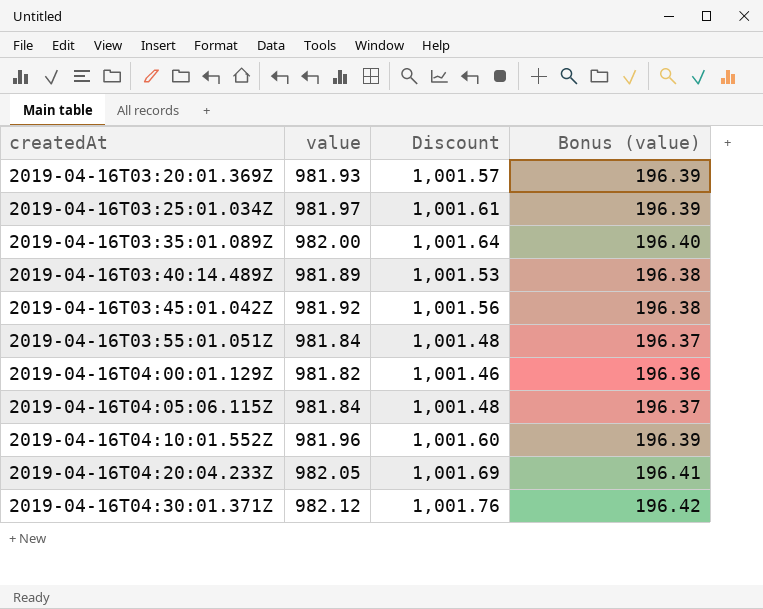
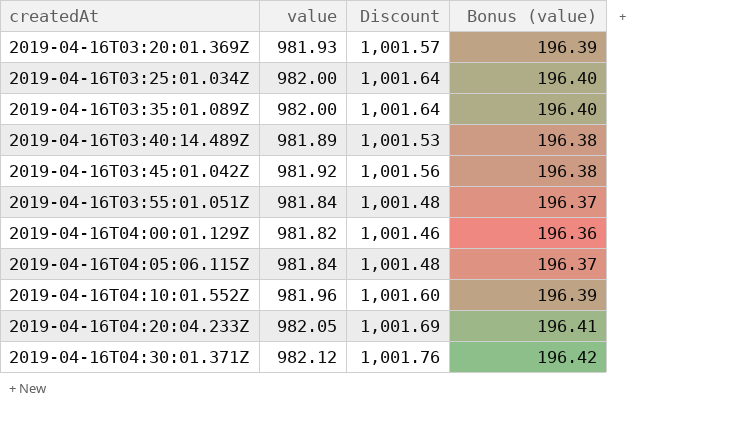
2019-04-16T03:25:01.034Z | value: 981.97 -> 982.00
2019-04-16T03:25:01.034Z | Discount: 1,001.61 -> 1,001.64
2019-04-16T03:25:01.034Z | Bonus (value): 196.39 -> 196.40

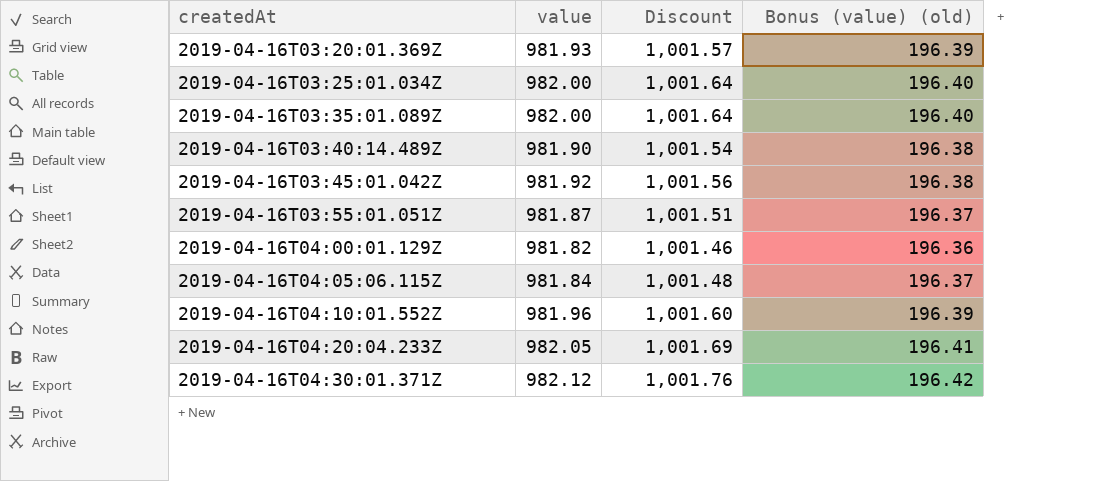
column name: Bonus (value) -> Bonus (value) (old)
2019-04-16T03:40:14.489Z | value: 981.89 -> 981.90
2019-04-16T03:40:14.489Z | Discount: 1,001.53 -> 1,001.54
2019-04-16T03:55:01.051Z | value: 981.84 -> 981.87
2019-04-16T03:55:01.051Z | Discount: 1,001.48 -> 1,001.51

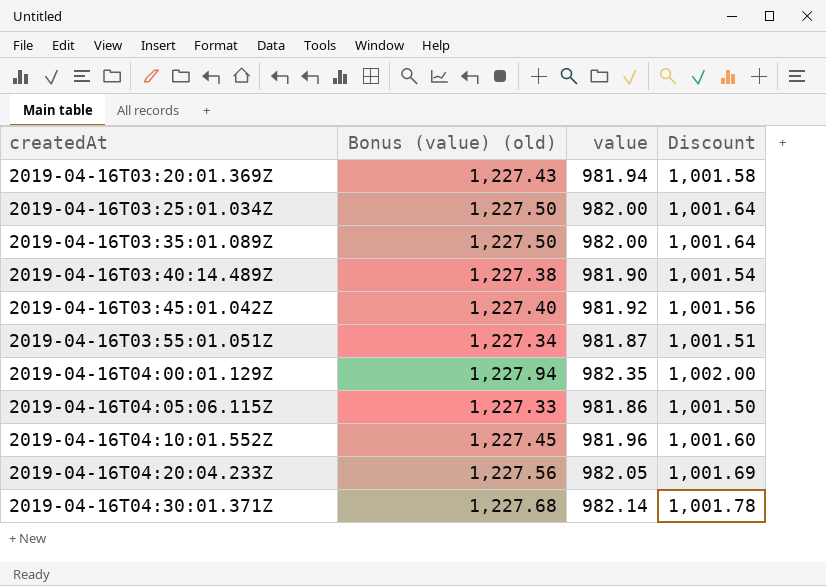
column Bonus (value) (old) | formula: [value] * 0.2 -> [value] * 1.25
column Bonus (value) (old) | position: 4 -> 2
2019-04-16T03:20:01.369Z | value: 981.93 -> 981.94
2019-04-16T03:20:01.369Z | Discount: 1,001.57 -> 1,001.58
2019-04-16T04:00:01.129Z | value: 981.82 -> 982.35
2019-04-16T04:00:01.129Z | Discount: 1,001.46 -> 1,002.00
2019-04-16T04:05:06.115Z | value: 981.84 -> 981.86
2019-04-16T04:05:06.115Z | Discount: 1,001.48 -> 1,001.50
2019-04-16T04:30:01.371Z | value: 982.12 -> 982.14
2019-04-16T04:30:01.371Z | Discount: 1,001.76 -> 1,001.78

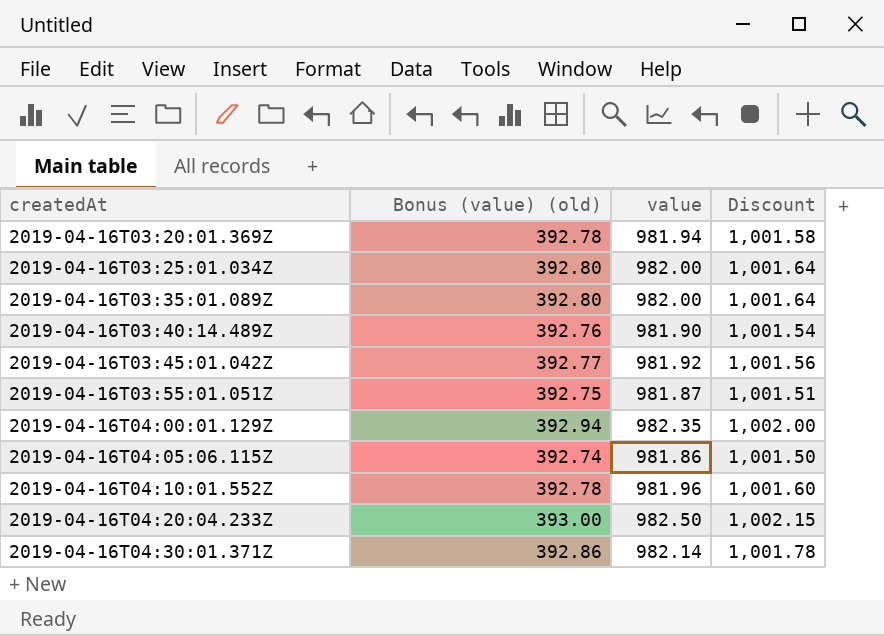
column Bonus (value) (old) | formula: [value] * 1.25 -> [value] * 0.4
2019-04-16T04:20:04.233Z | value: 982.05 -> 982.50
2019-04-16T04:20:04.233Z | Discount: 1,001.69 -> 1,002.15

